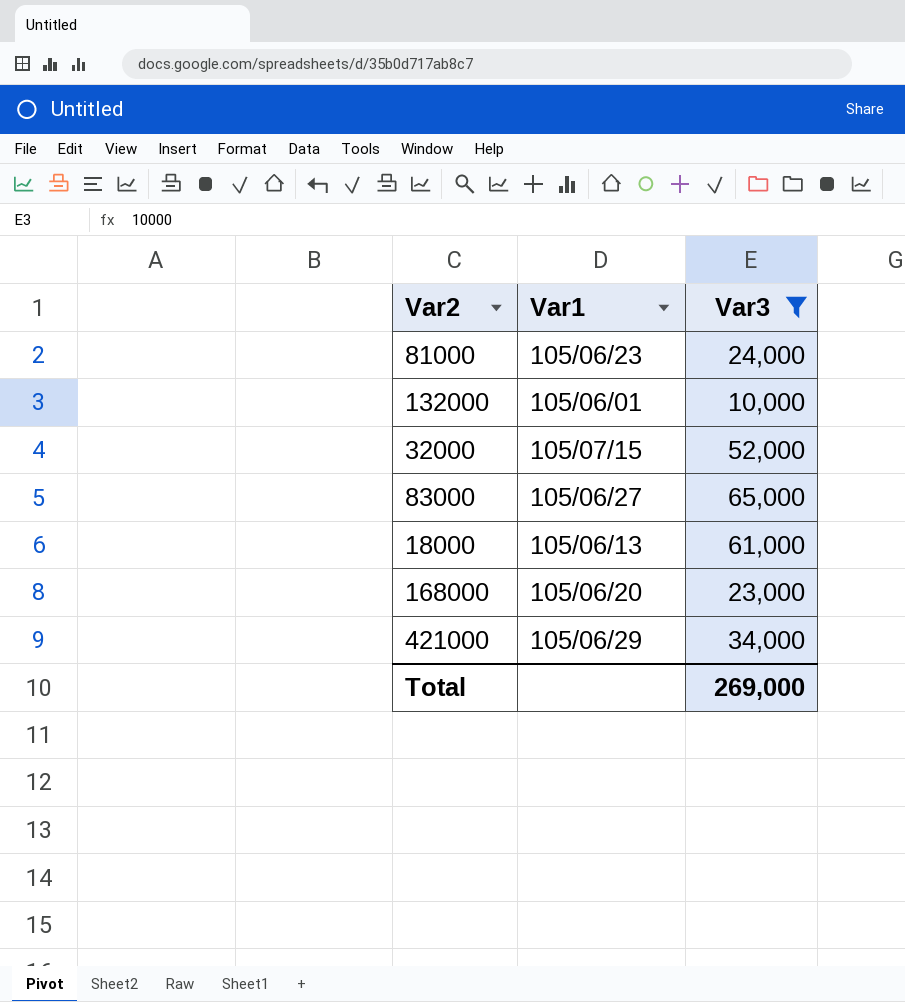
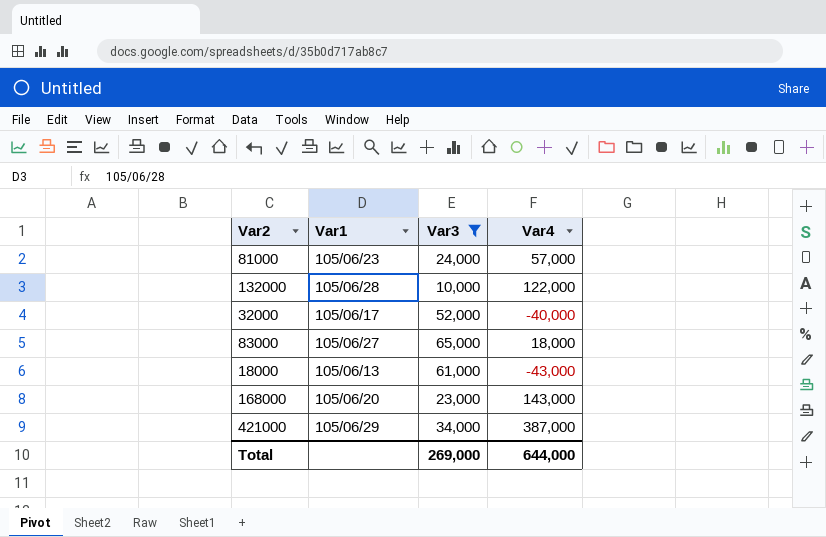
column Var4 | position: none -> 4
132000 | Var1: 105/06/01 -> 105/06/28
32000 | Var1: 105/07/15 -> 105/06/17

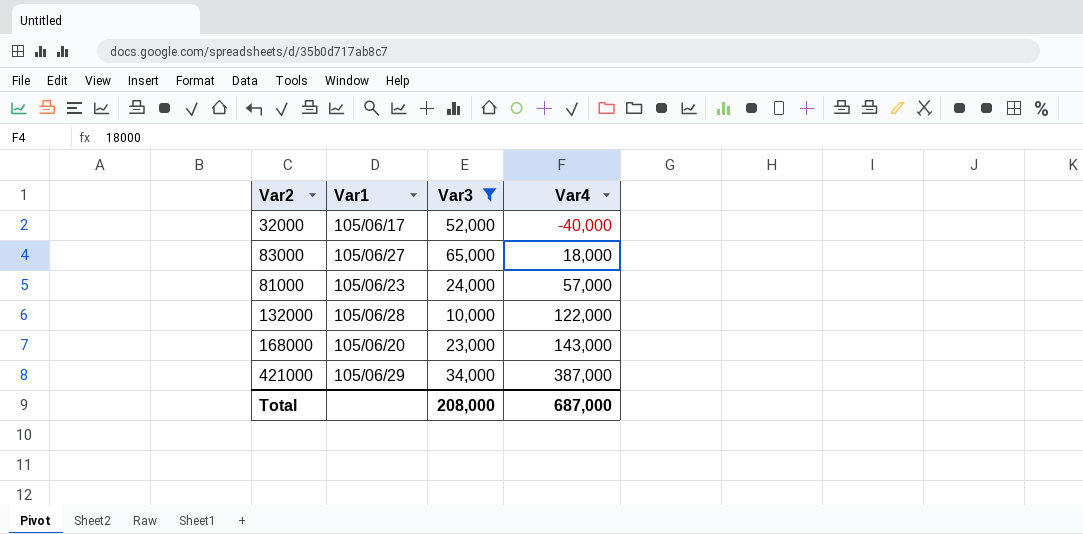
row order: none -> Var4 ascending
row 18000: 105/06/13 | 61,000 | -43,000 -> none
Total | Var3: 269,000 -> 208,000
Total | Var4: 644,000 -> 687,000

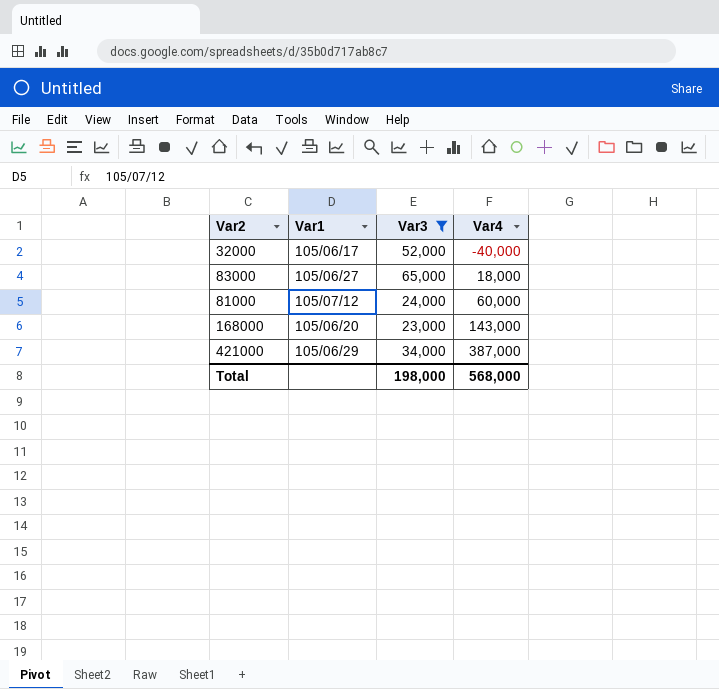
row 132000: 105/06/28 | 10,000 | 122,000 -> none
81000 | Var1: 105/06/23 -> 105/07/12
81000 | Var4: 57,000 -> 60,000
Total | Var3: 208,000 -> 198,000
Total | Var4: 687,000 -> 568,000

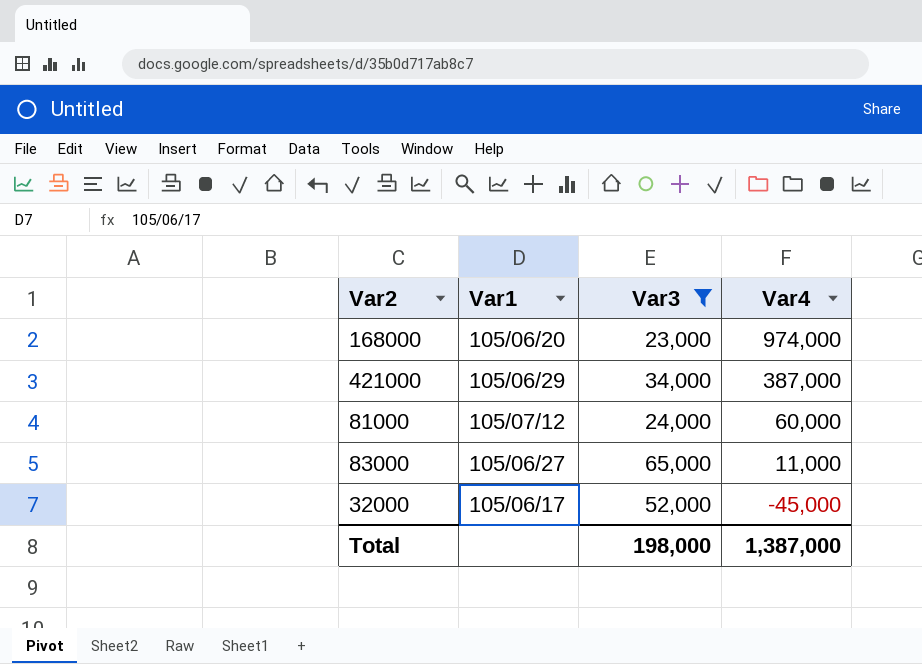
row order: Var4 ascending -> Var4 descending
168000 | Var4: 143,000 -> 974,000
83000 | Var4: 18,000 -> 11,000
32000 | Var4: -40,000 -> -45,000
Total | Var4: 568,000 -> 1,387,000

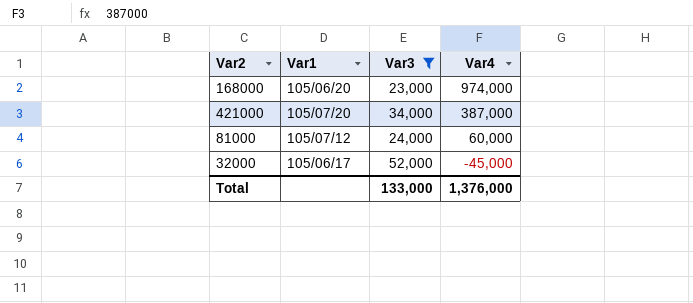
row 83000: 105/06/27 | 65,000 | 11,000 -> none
421000 | Var1: 105/06/29 -> 105/07/20
Total | Var3: 198,000 -> 133,000
Total | Var4: 1,387,000 -> 1,376,000

